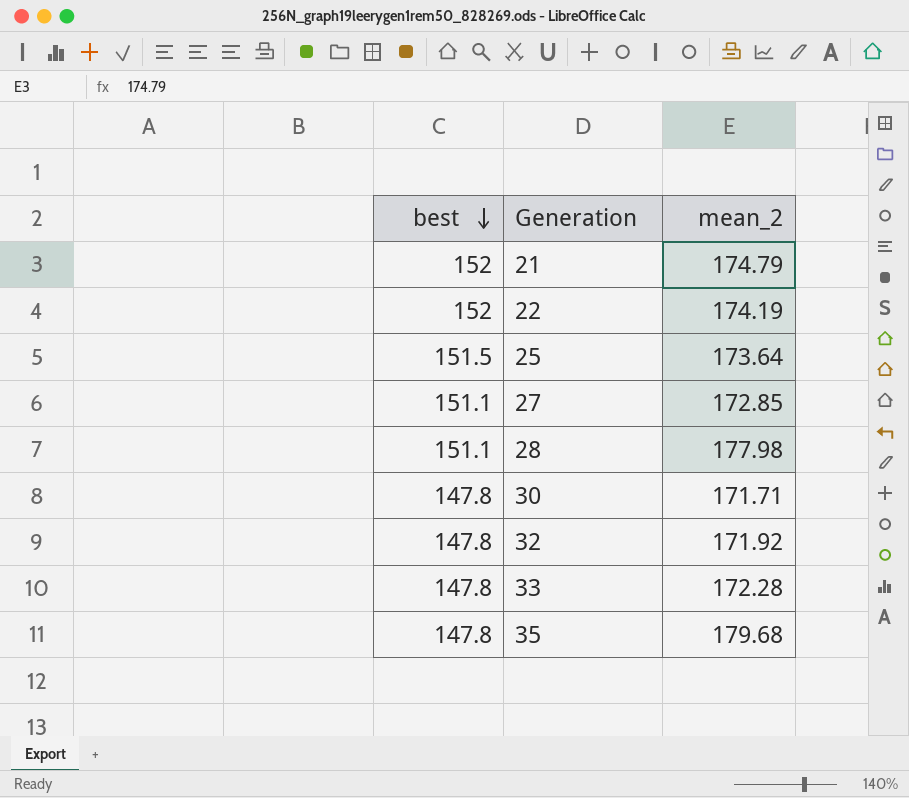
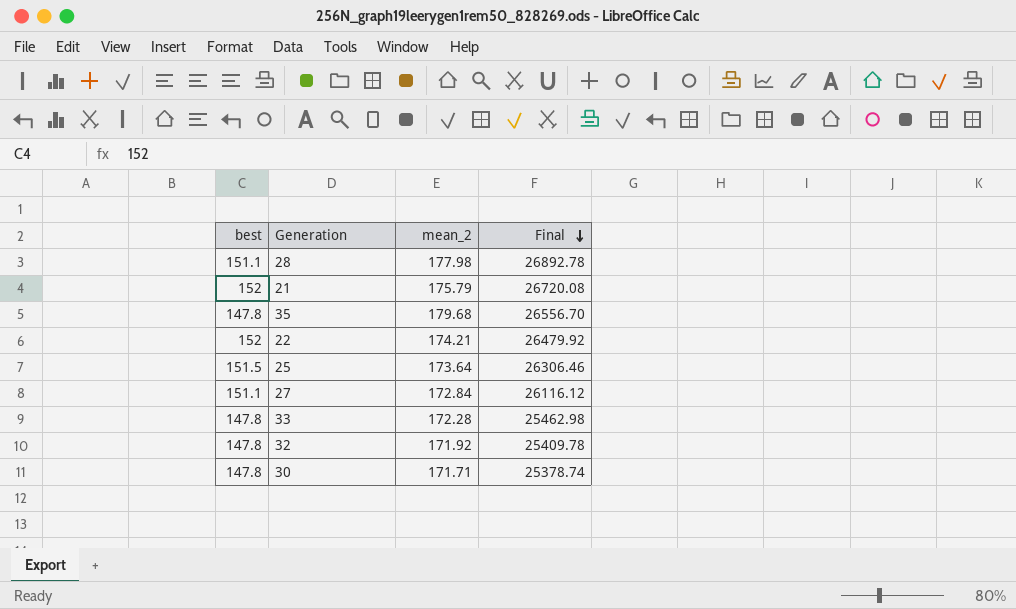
row order: best descending -> Final descending
column Final | formula: none -> [best] * [mean_2]
21 | mean_2: 174.79 -> 175.79
22 | mean_2: 174.19 -> 174.21
27 | mean_2: 172.85 -> 172.84

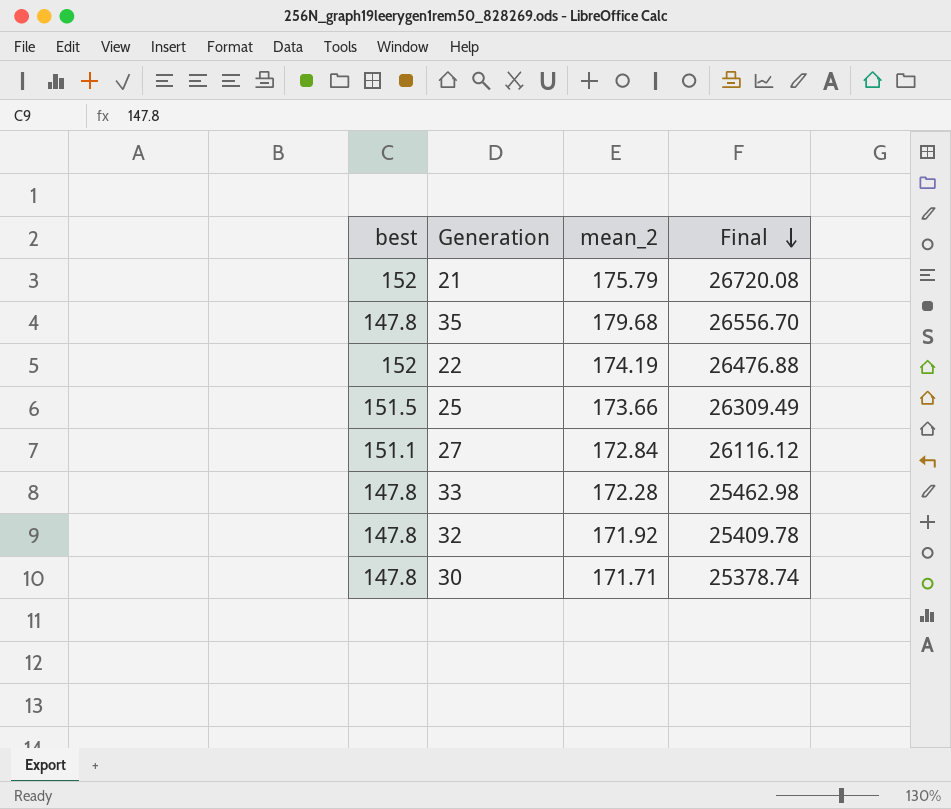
row 28: 151.1 | 177.98 | 26892.78 -> none
22 | mean_2: 174.21 -> 174.19
22 | Final: 26479.92 -> 26476.88
25 | mean_2: 173.64 -> 173.66
25 | Final: 26306.46 -> 26309.49

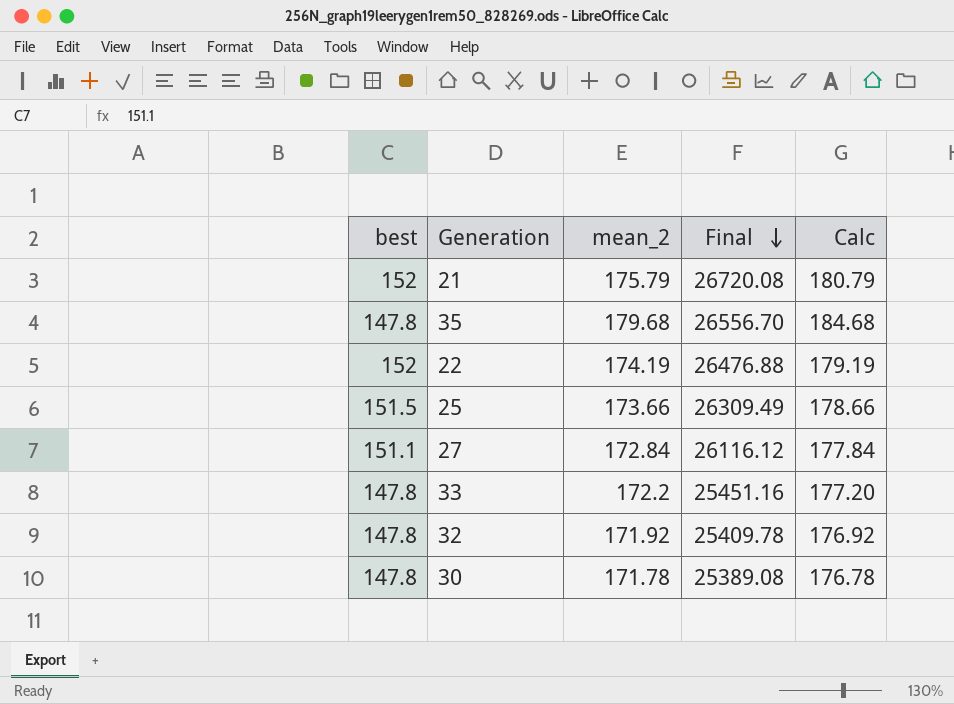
column Calc | formula: none -> [mean_2] + 5
33 | mean_2: 172.28 -> 172.2
33 | Final: 25462.98 -> 25451.16
30 | mean_2: 171.71 -> 171.78
30 | Final: 25378.74 -> 25389.08

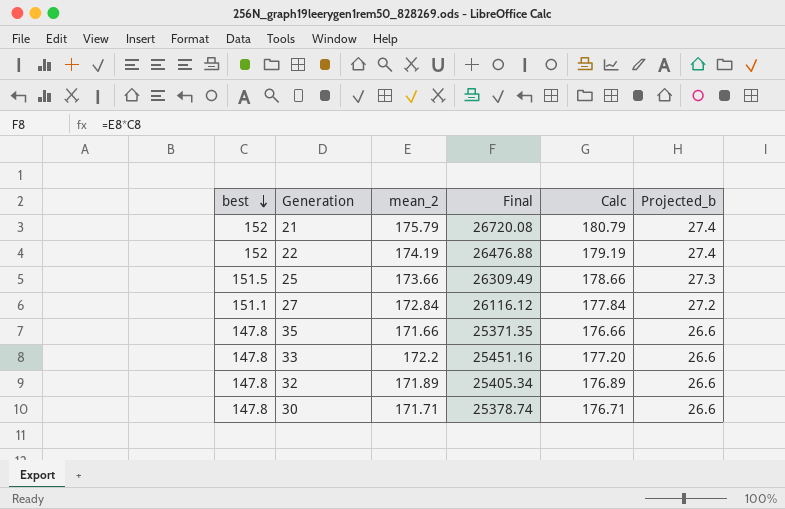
row order: Final descending -> best descending
column Projected_b | formula: none -> [best] * 0.18
35 | mean_2: 179.68 -> 171.66
35 | Final: 26556.70 -> 25371.35
35 | Calc: 184.68 -> 176.66
32 | mean_2: 171.92 -> 171.89
32 | Final: 25409.78 -> 25405.34
32 | Calc: 176.92 -> 176.89
30 | mean_2: 171.78 -> 171.71
30 | Final: 25389.08 -> 25378.74
30 | Calc: 176.78 -> 176.71

